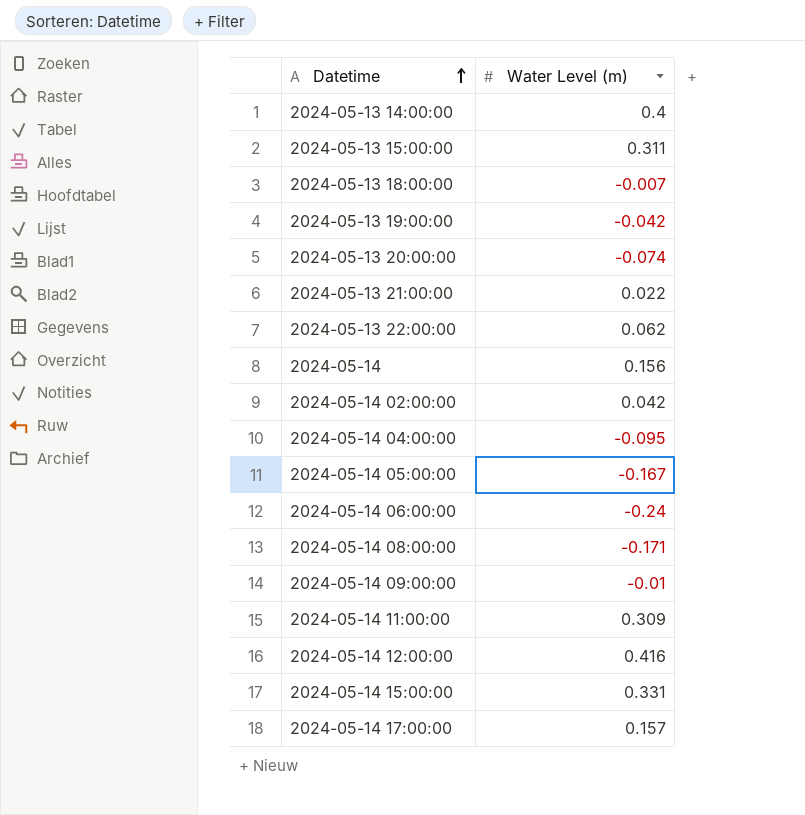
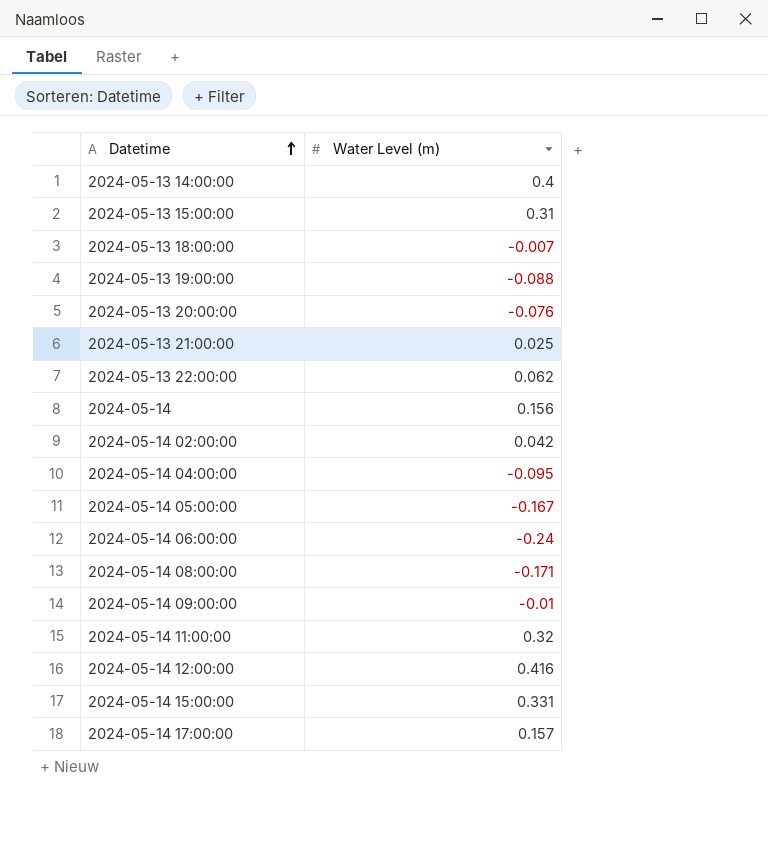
2024-05-13 15:00:00 | Water Level (m): 0.311 -> 0.31
2024-05-13 19:00:00 | Water Level (m): -0.042 -> -0.088
2024-05-13 20:00:00 | Water Level (m): -0.074 -> -0.076
2024-05-13 21:00:00 | Water Level (m): 0.022 -> 0.025
2024-05-14 11:00:00 | Water Level (m): 0.309 -> 0.32

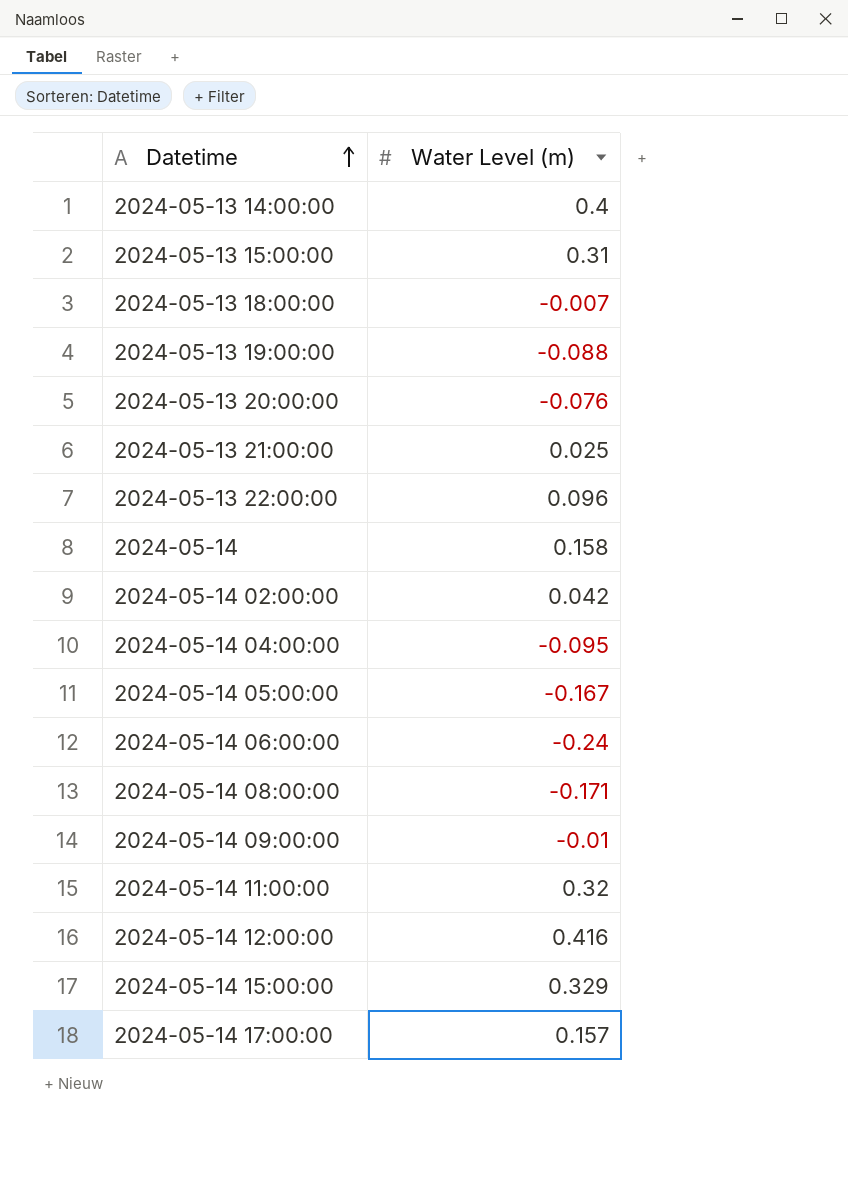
2024-05-13 22:00:00 | Water Level (m): 0.062 -> 0.096
2024-05-14 | Water Level (m): 0.156 -> 0.158
2024-05-14 15:00:00 | Water Level (m): 0.331 -> 0.329

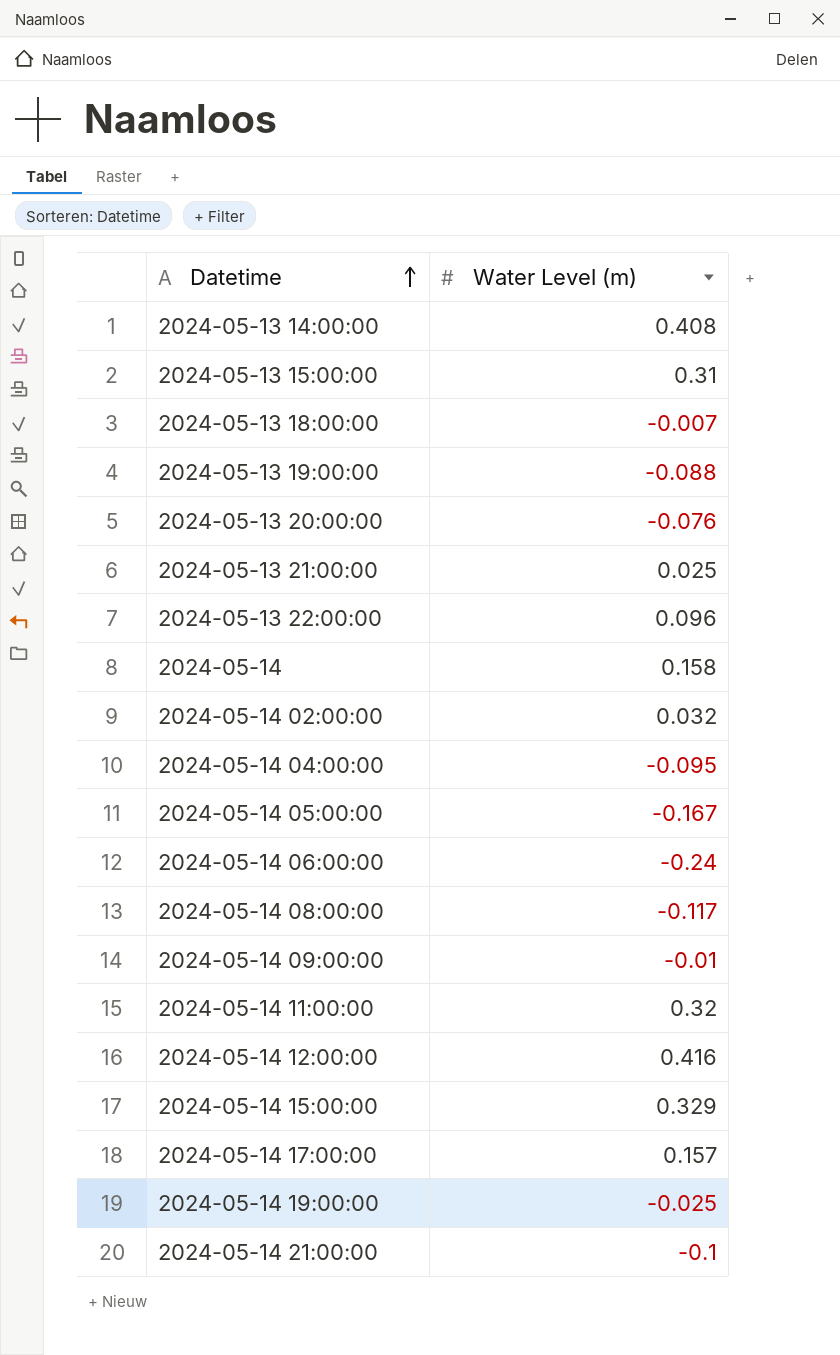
2024-05-13 14:00:00 | Water Level (m): 0.4 -> 0.408
2024-05-14 02:00:00 | Water Level (m): 0.042 -> 0.032
2024-05-14 08:00:00 | Water Level (m): -0.171 -> -0.117
row 2024-05-14 19:00:00: none -> -0.025
row 2024-05-14 21:00:00: none -> -0.1

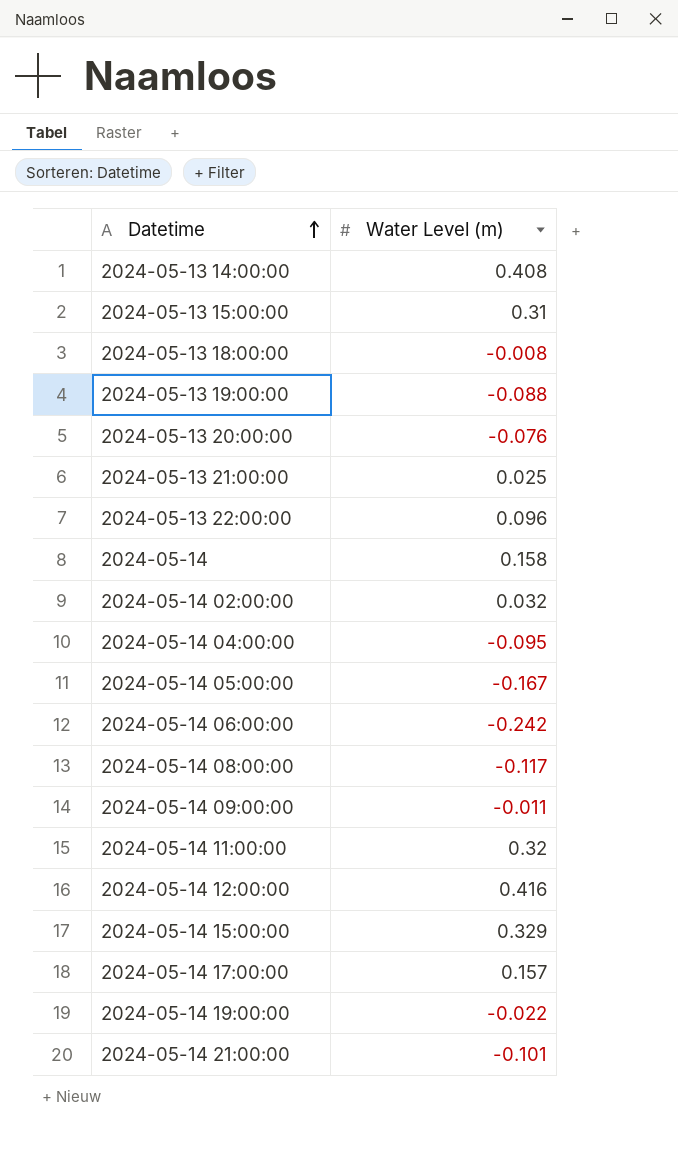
2024-05-13 18:00:00 | Water Level (m): -0.007 -> -0.008
2024-05-14 06:00:00 | Water Level (m): -0.24 -> -0.242
2024-05-14 09:00:00 | Water Level (m): -0.01 -> -0.011
2024-05-14 19:00:00 | Water Level (m): -0.025 -> -0.022
2024-05-14 21:00:00 | Water Level (m): -0.1 -> -0.101

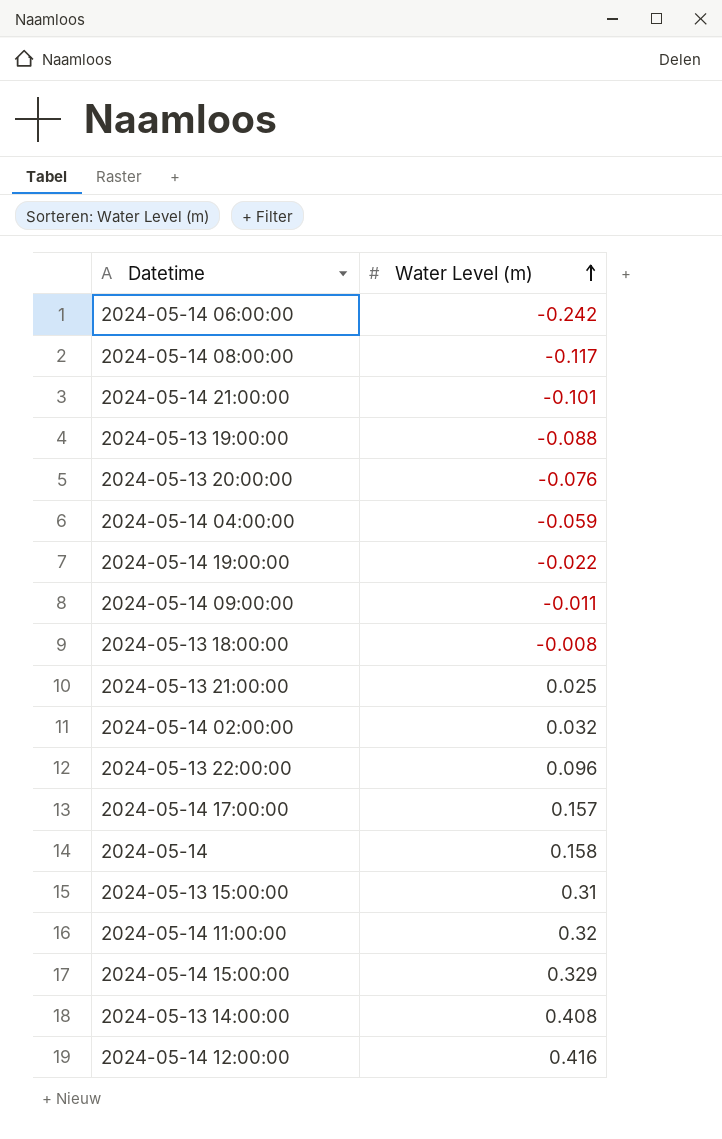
row order: Datetime ascending -> Water Level (m) ascending
row 2024-05-14 05:00:00: -0.167 -> none
2024-05-14 04:00:00 | Water Level (m): -0.095 -> -0.059

